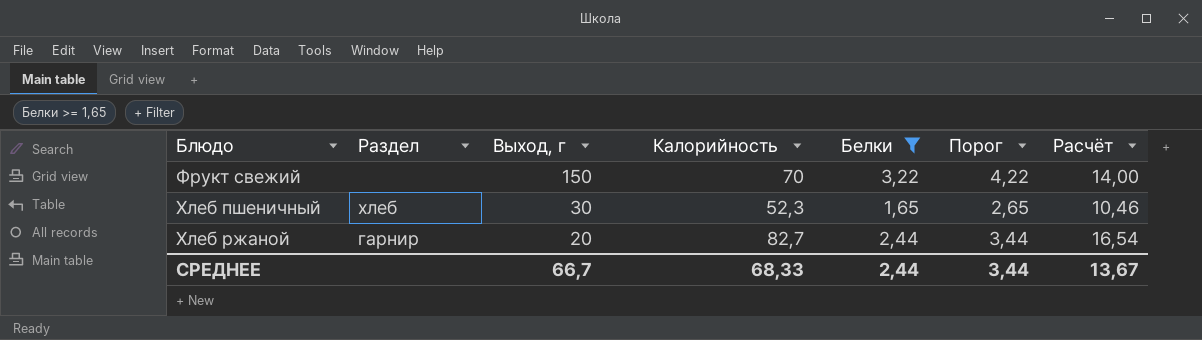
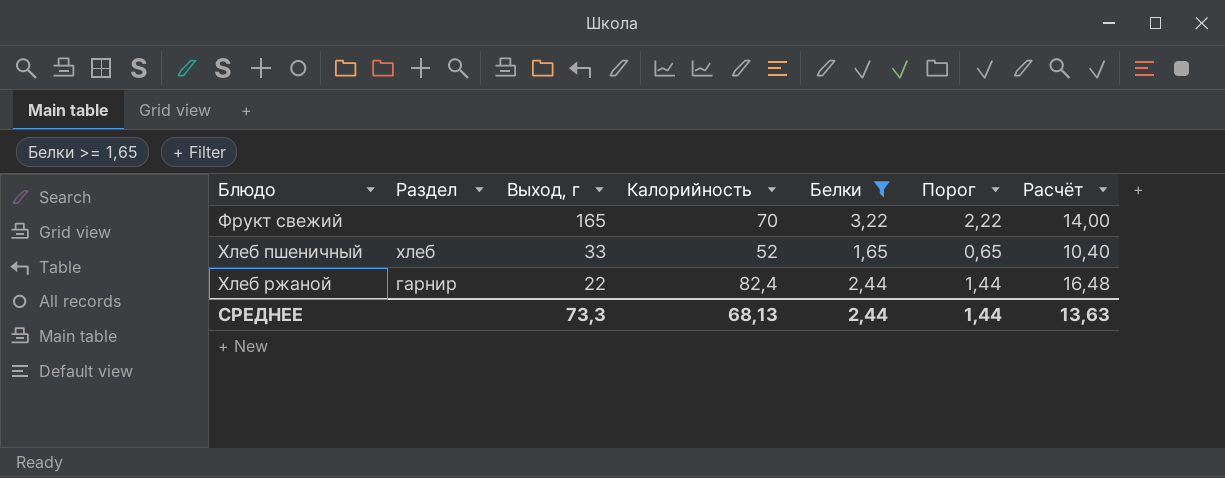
column Порог | formula: [Белки] + 1 -> [Белки] - 1
Фрукт свежий | Выход, г: 150 -> 165
Хлеб пшеничный | Выход, г: 30 -> 33
Хлеб пшеничный | Калорийность: 52,3 -> 52
Хлеб пшеничный | Расчёт: 10,46 -> 10,40
Хлеб ржаной | Выход, г: 20 -> 22
Хлеб ржаной | Калорийность: 82,7 -> 82,4
Хлеб ржаной | Расчёт: 16,54 -> 16,48
СРЕДНЕЕ | Выход, г: 66,7 -> 73,3
СРЕДНЕЕ | Калорийность: 68,33 -> 68,13
СРЕДНЕЕ | Порог: 3,44 -> 1,44
СРЕДНЕЕ | Расчёт: 13,67 -> 13,63

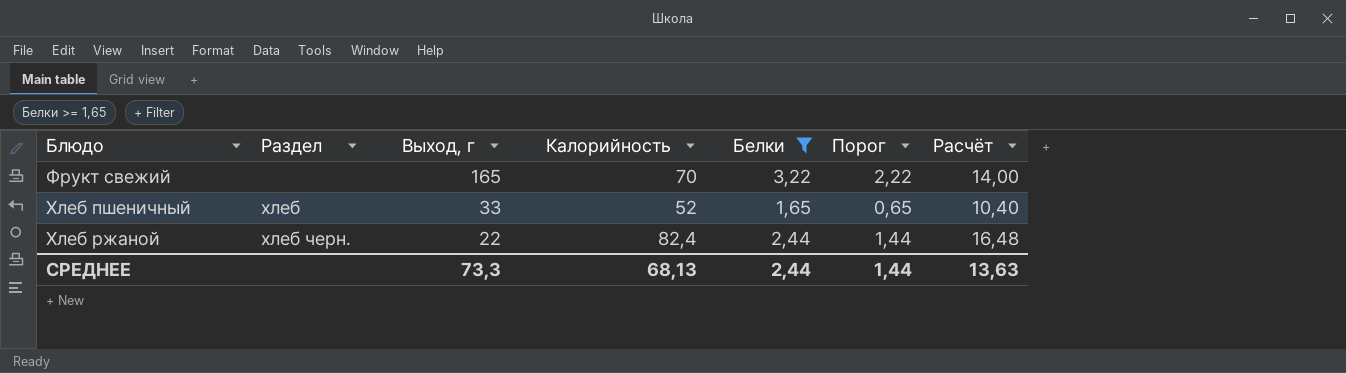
Хлеб ржаной | Раздел: гарнир -> хлеб черн.

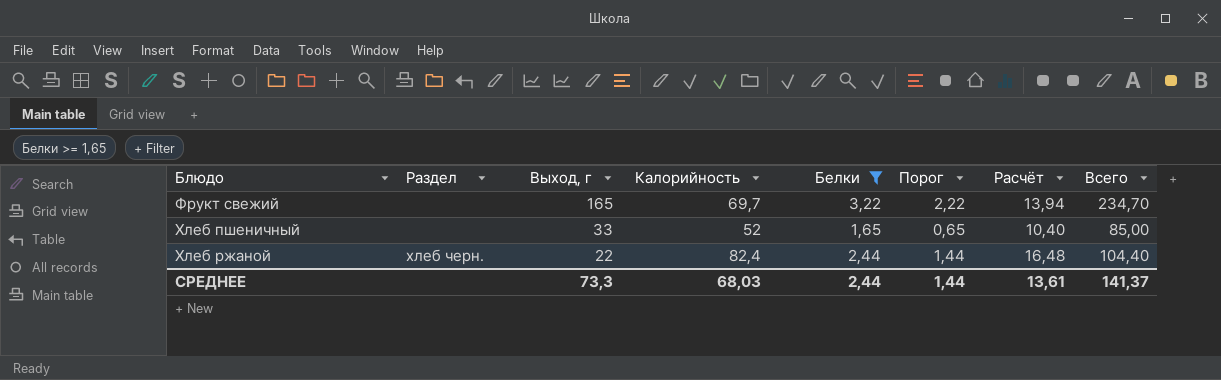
column Всего | formula: none -> [Выход, г] + [Калорийность]
Фрукт свежий | Калорийность: 70 -> 69,7
Фрукт свежий | Расчёт: 14,00 -> 13,94
Хлеб пшеничный | Раздел: хлеб -> none
СРЕДНЕЕ | Калорийность: 68,13 -> 68,03
СРЕДНЕЕ | Расчёт: 13,63 -> 13,61

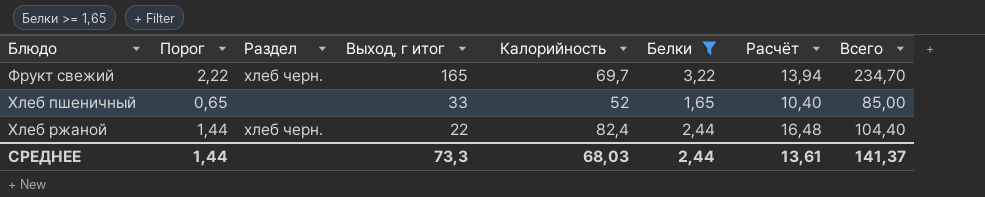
column Порог | position: 6 -> 2
column name: Выход, г -> Выход, г итог
Фрукт свежий | Раздел: none -> хлеб черн.

